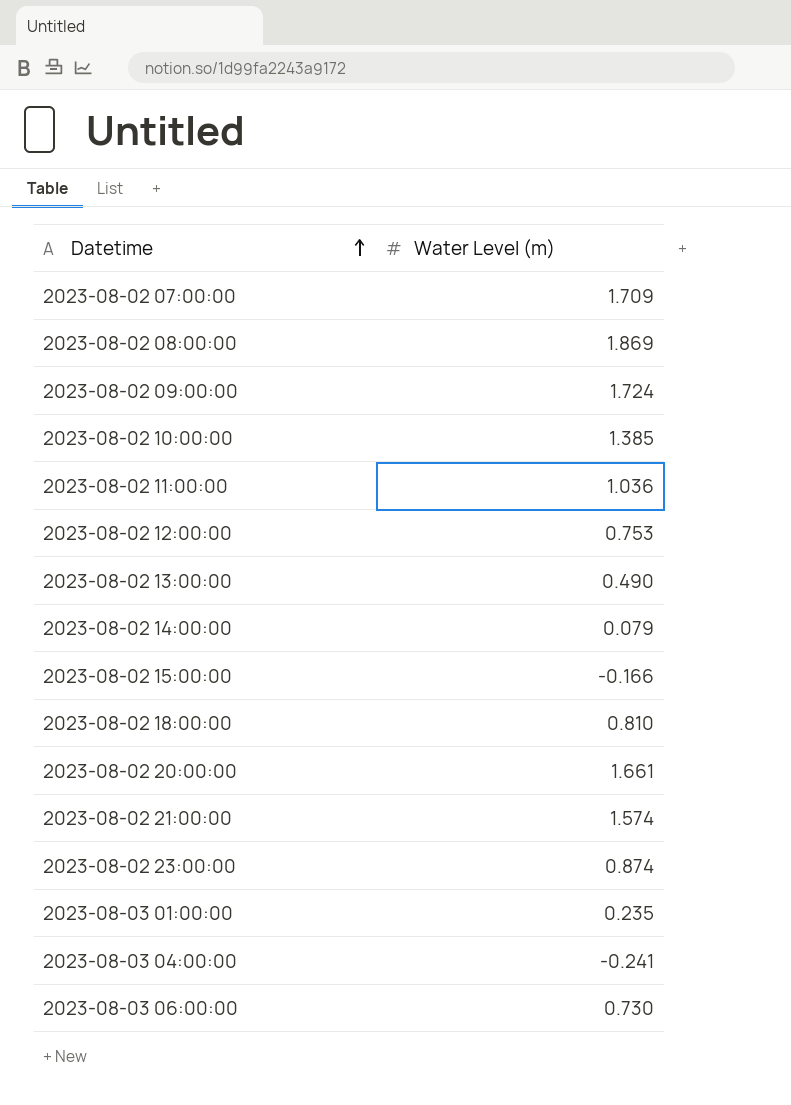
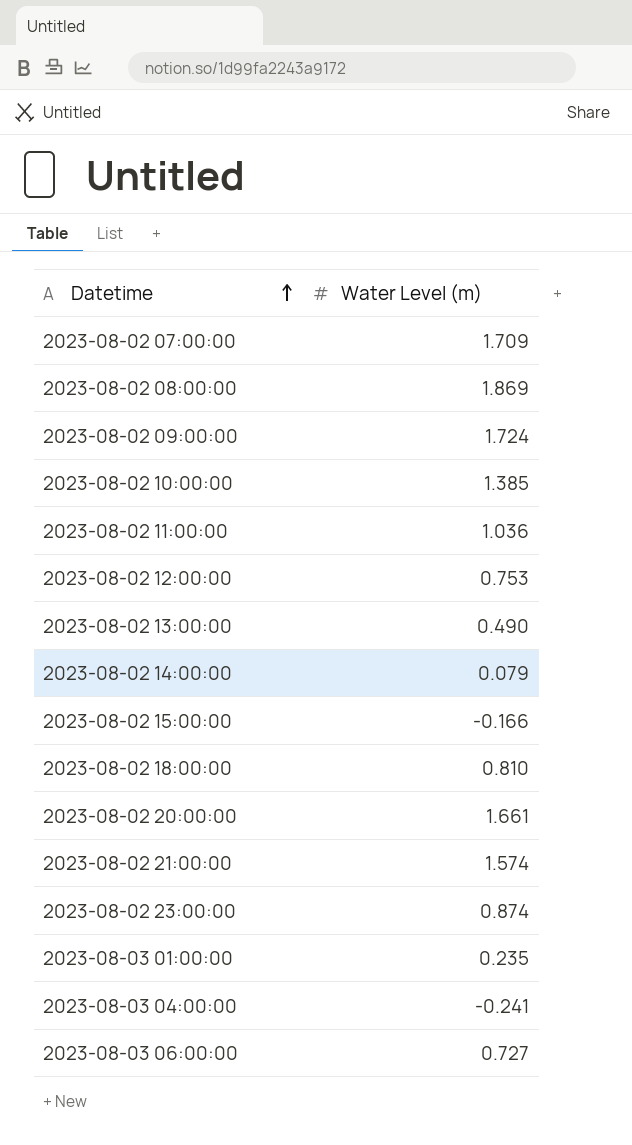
2023-08-03 06:00:00 | Water Level (m): 0.730 -> 0.727

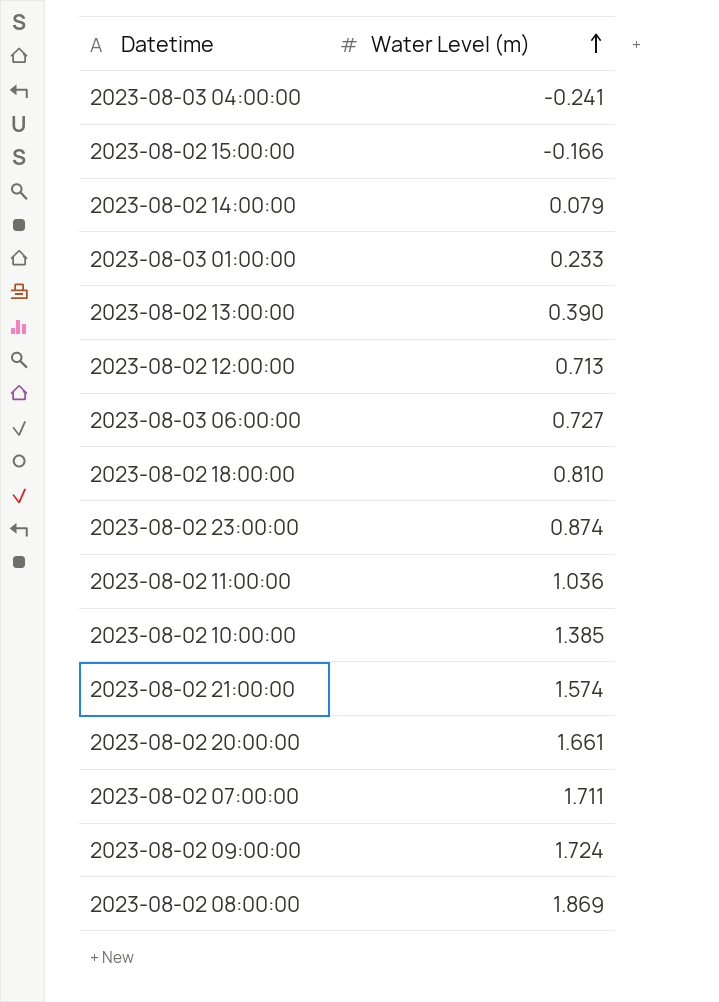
row order: Datetime ascending -> Water Level (m) ascending
2023-08-03 01:00:00 | Water Level (m): 0.235 -> 0.233
2023-08-02 13:00:00 | Water Level (m): 0.490 -> 0.390
2023-08-02 12:00:00 | Water Level (m): 0.753 -> 0.713
2023-08-02 07:00:00 | Water Level (m): 1.709 -> 1.711

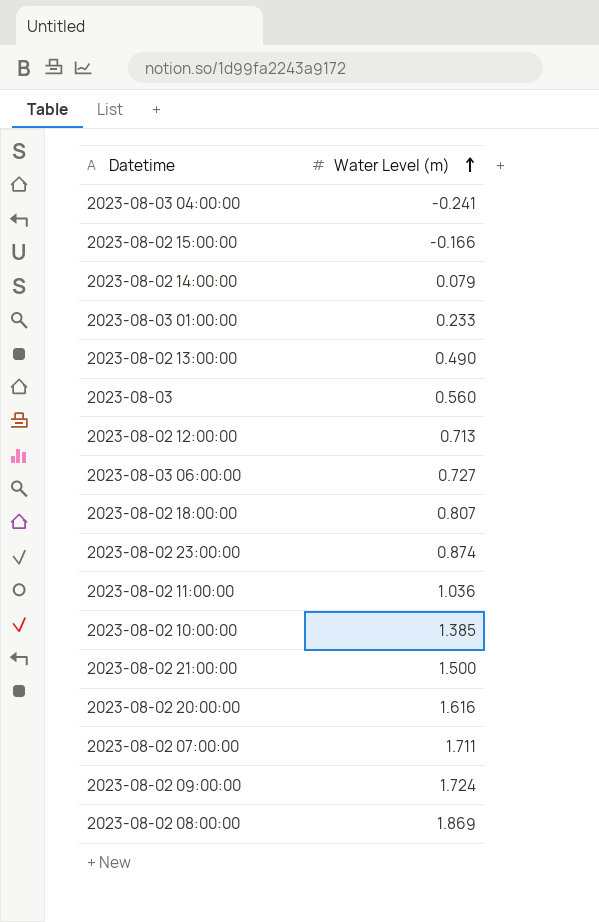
2023-08-02 13:00:00 | Water Level (m): 0.390 -> 0.490
row 2023-08-03: none -> 0.560
2023-08-02 18:00:00 | Water Level (m): 0.810 -> 0.807
2023-08-02 21:00:00 | Water Level (m): 1.574 -> 1.500
2023-08-02 20:00:00 | Water Level (m): 1.661 -> 1.616

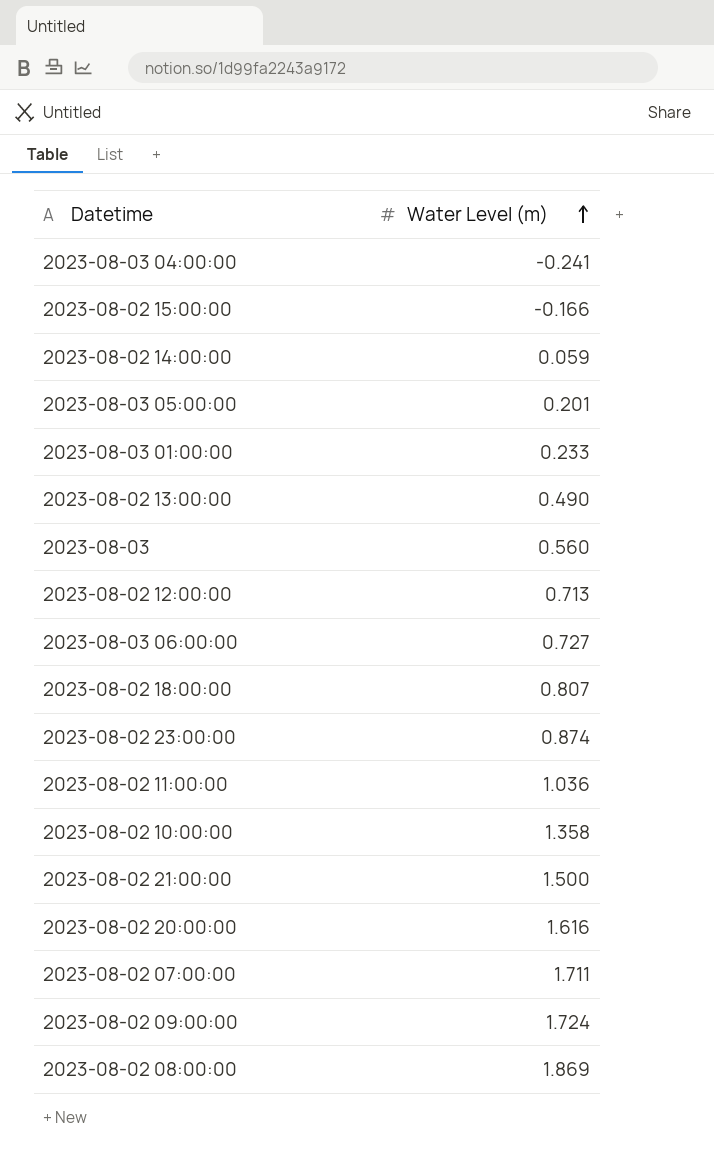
2023-08-02 14:00:00 | Water Level (m): 0.079 -> 0.059
row 2023-08-03 05:00:00: none -> 0.201
2023-08-02 10:00:00 | Water Level (m): 1.385 -> 1.358

